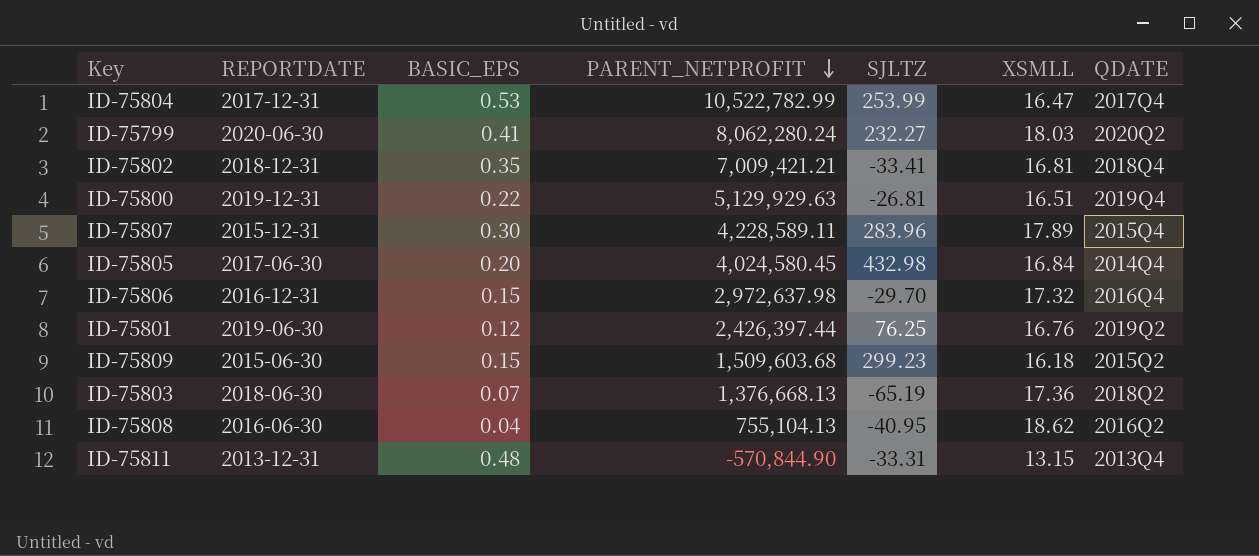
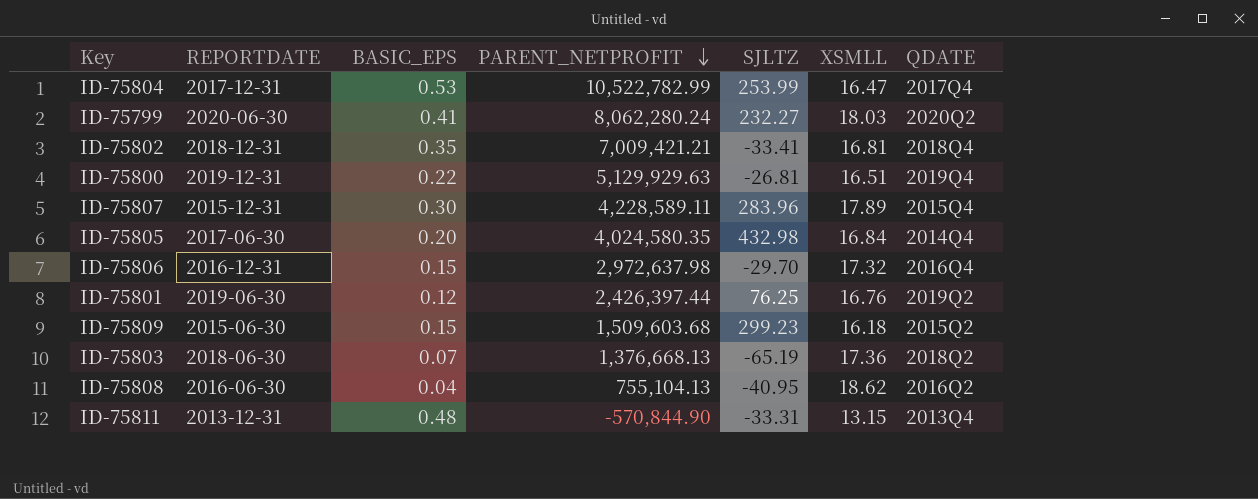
ID-75805 | PARENT_NETPROFIT: 4,024,580.45 -> 4,024,580.35

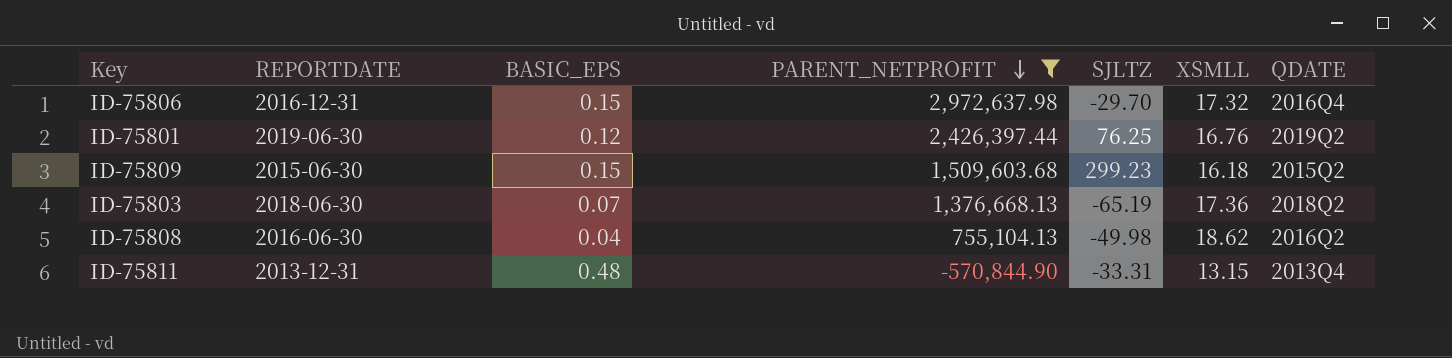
filter: none -> PARENT_NETPROFIT <= 2,972,637.98
ID-75808 | SJLTZ: -40.95 -> -49.98

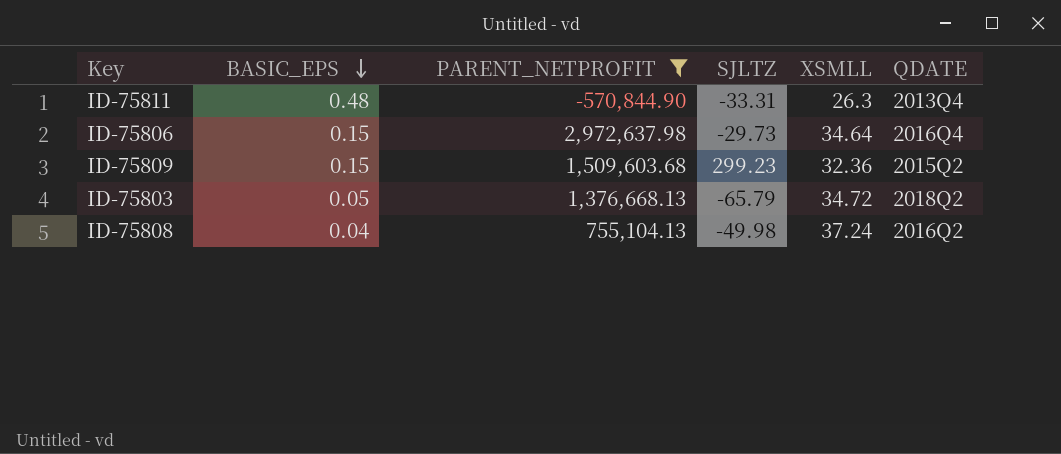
row order: PARENT_NETPROFIT descending -> BASIC_EPS descending
column REPORTDATE | position: 2 -> none
row ID-75801: 2019-06-30 | 0.12 | 2,426,397.44 | 76.25 | 16.76 | 2019Q2 -> none
ID-75811 | XSMLL: 13.15 -> 26.3
ID-75806 | SJLTZ: -29.70 -> -29.73
ID-75806 | XSMLL: 17.32 -> 34.64
ID-75809 | XSMLL: 16.18 -> 32.36
ID-75803 | BASIC_EPS: 0.07 -> 0.05
ID-75803 | SJLTZ: -65.19 -> -65.79
ID-75803 | XSMLL: 17.36 -> 34.72
ID-75808 | XSMLL: 18.62 -> 37.24

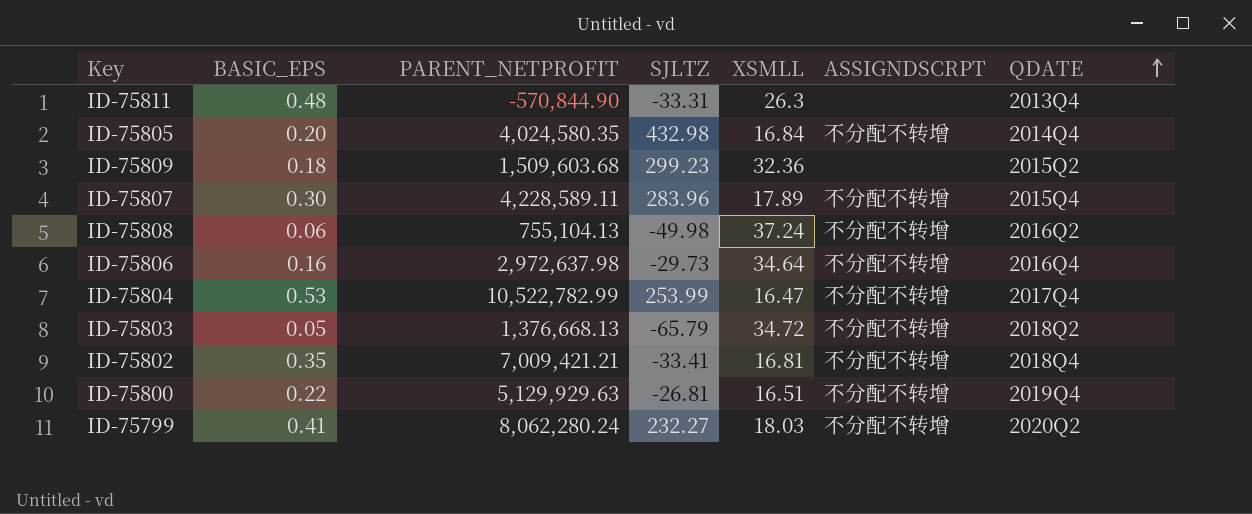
filter: PARENT_NETPROFIT <= 2,972,637.98 -> none
row order: BASIC_EPS descending -> QDATE ascending
column ASSIGNDSCRPT | position: none -> 6
ID-75809 | BASIC_EPS: 0.15 -> 0.18
ID-75808 | BASIC_EPS: 0.04 -> 0.06
ID-75806 | BASIC_EPS: 0.15 -> 0.16

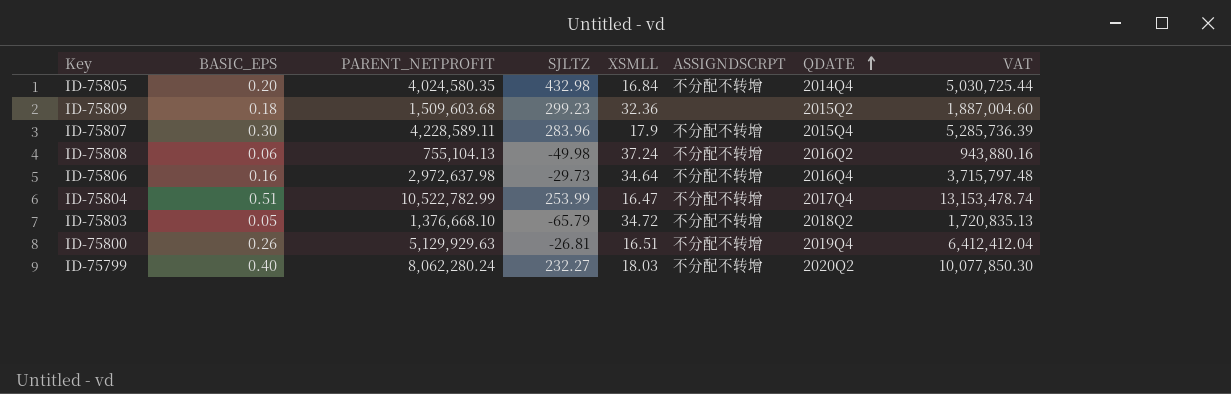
column VAT | formula: none -> [PARENT_NETPROFIT] * 1.25
row ID-75811: 0.48 | -570,844.90 | -33.31 | 26.3 | none | 2013Q4 -> none
row ID-75802: 0.35 | 7,009,421.21 | -33.41 | 16.81 | 不分配不转增 | 2018Q4 -> none
ID-75807 | XSMLL: 17.89 -> 17.9
ID-75804 | BASIC_EPS: 0.53 -> 0.51
ID-75803 | PARENT_NETPROFIT: 1,376,668.13 -> 1,376,668.10
ID-75800 | BASIC_EPS: 0.22 -> 0.26
ID-75799 | BASIC_EPS: 0.41 -> 0.40

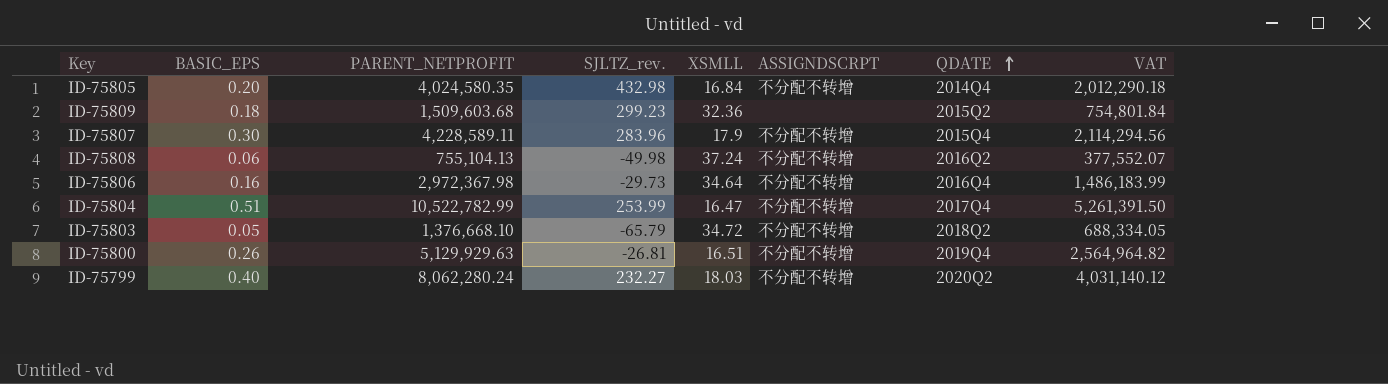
column name: SJLTZ -> SJLTZ_rev.
column VAT | formula: [PARENT_NETPROFIT] * 1.25 -> [PARENT_NETPROFIT] * 0.5
ID-75806 | PARENT_NETPROFIT: 2,972,637.98 -> 2,972,367.98

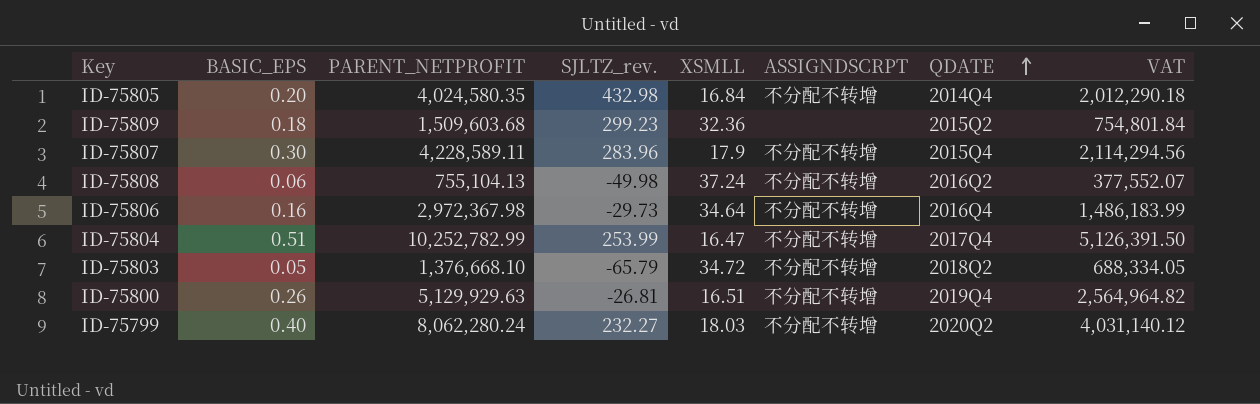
ID-75804 | PARENT_NETPROFIT: 10,522,782.99 -> 10,252,782.99
ID-75804 | VAT: 5,261,391.50 -> 5,126,391.50

